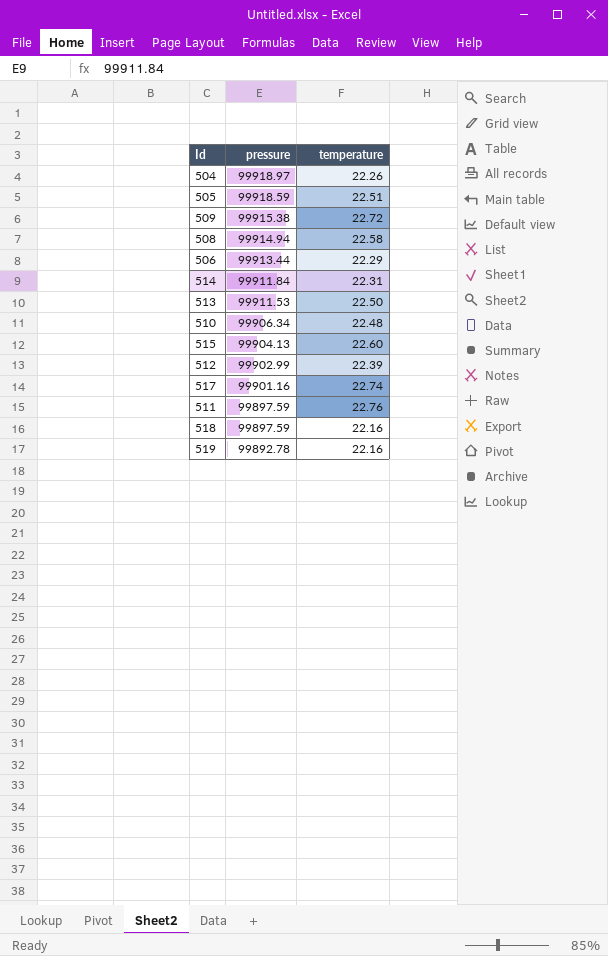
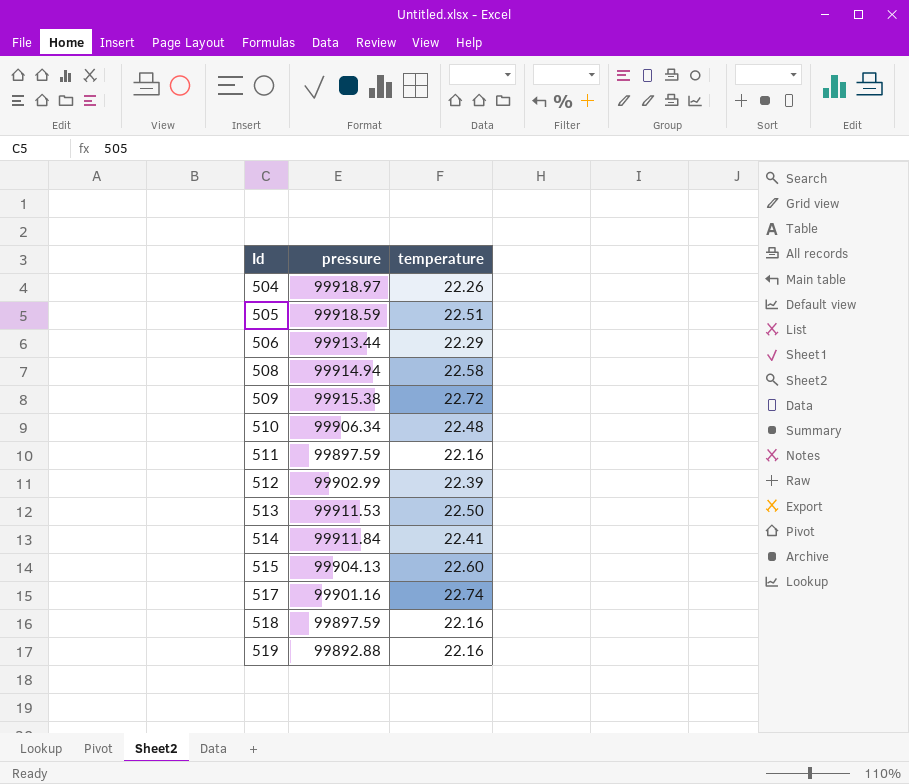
row order: pressure descending -> Id ascending
511 | temperature: 22.76 -> 22.16
514 | temperature: 22.31 -> 22.41
519 | pressure: 99892.78 -> 99892.88

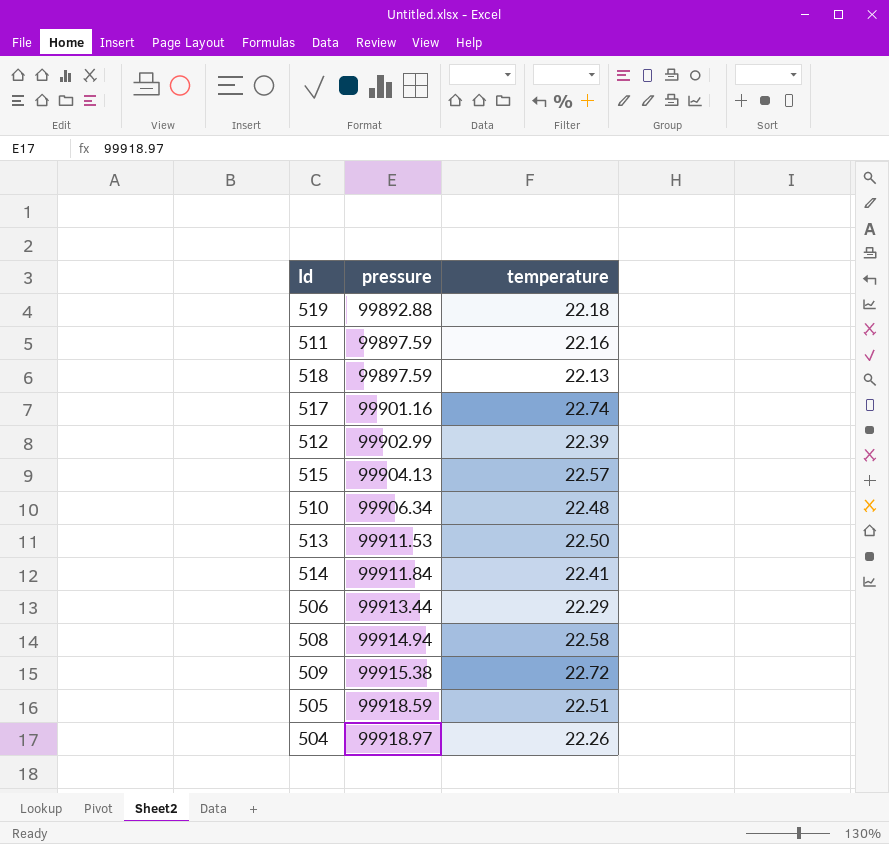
row order: Id ascending -> pressure ascending
519 | temperature: 22.16 -> 22.18
518 | temperature: 22.16 -> 22.13
515 | temperature: 22.60 -> 22.57

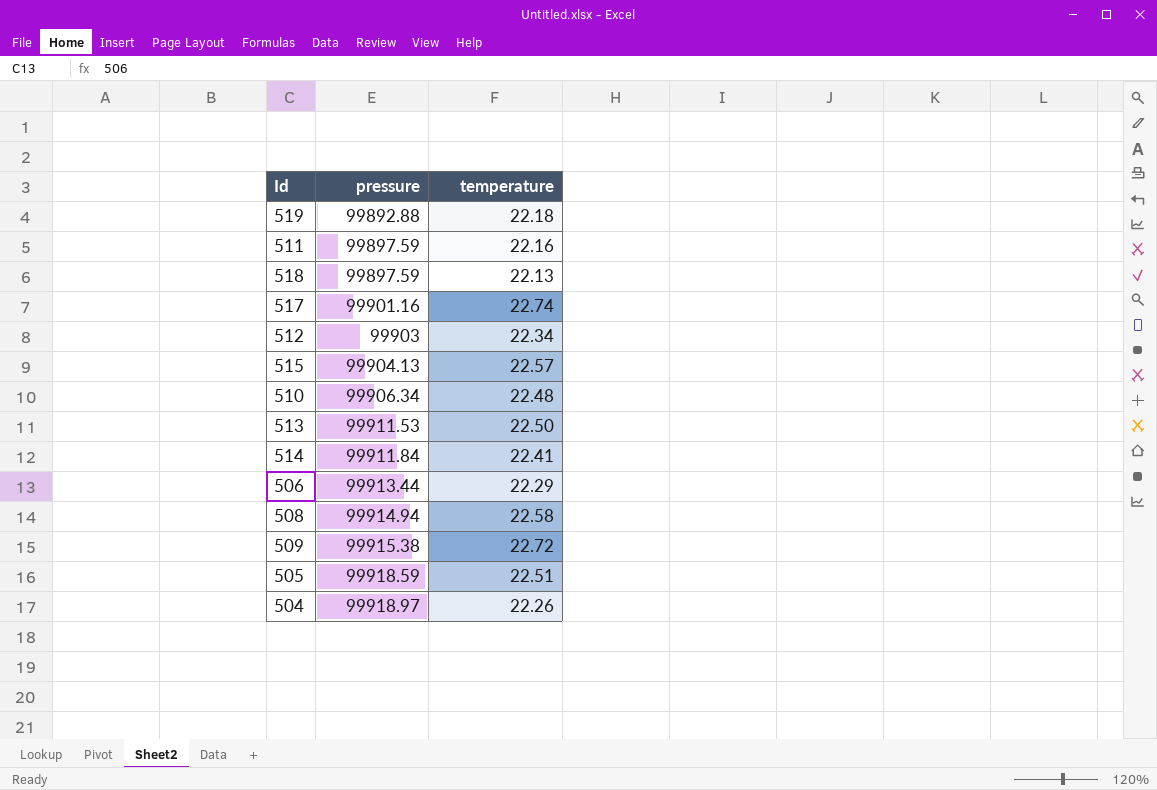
512 | pressure: 99902.99 -> 99903
512 | temperature: 22.39 -> 22.34

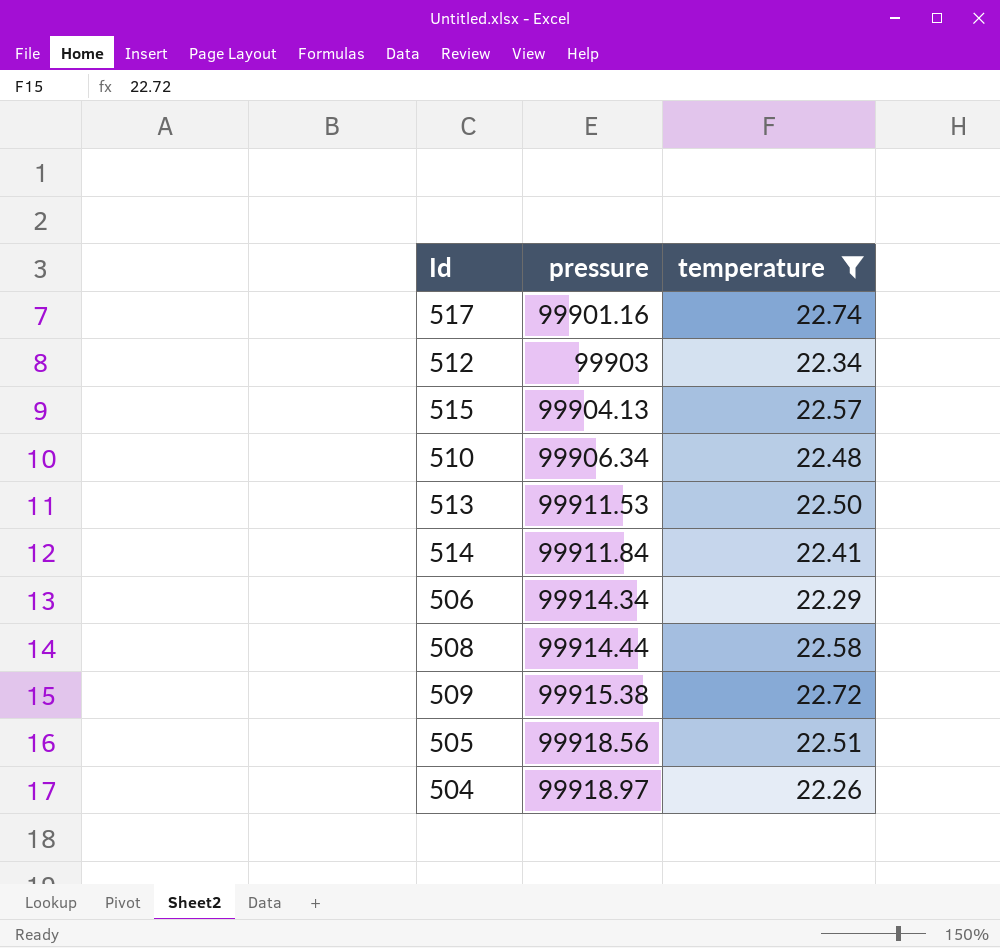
filter: none -> temperature >= 22.26
506 | pressure: 99913.44 -> 99914.34
508 | pressure: 99914.94 -> 99914.44
505 | pressure: 99918.59 -> 99918.56

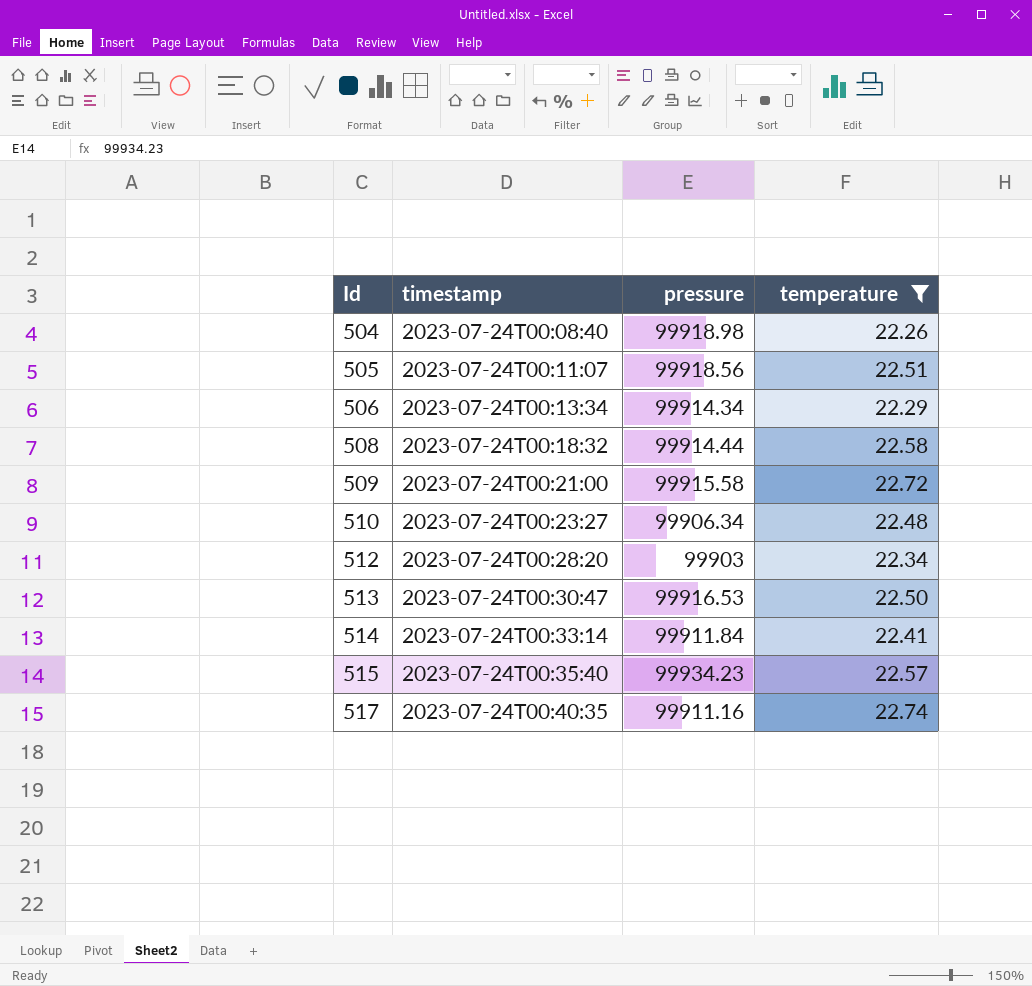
row order: pressure ascending -> Id ascending
column timestamp | position: none -> 2
504 | pressure: 99918.97 -> 99918.98
509 | pressure: 99915.38 -> 99915.58
513 | pressure: 99911.53 -> 99916.53
515 | pressure: 99904.13 -> 99934.23
517 | pressure: 99901.16 -> 99911.16

